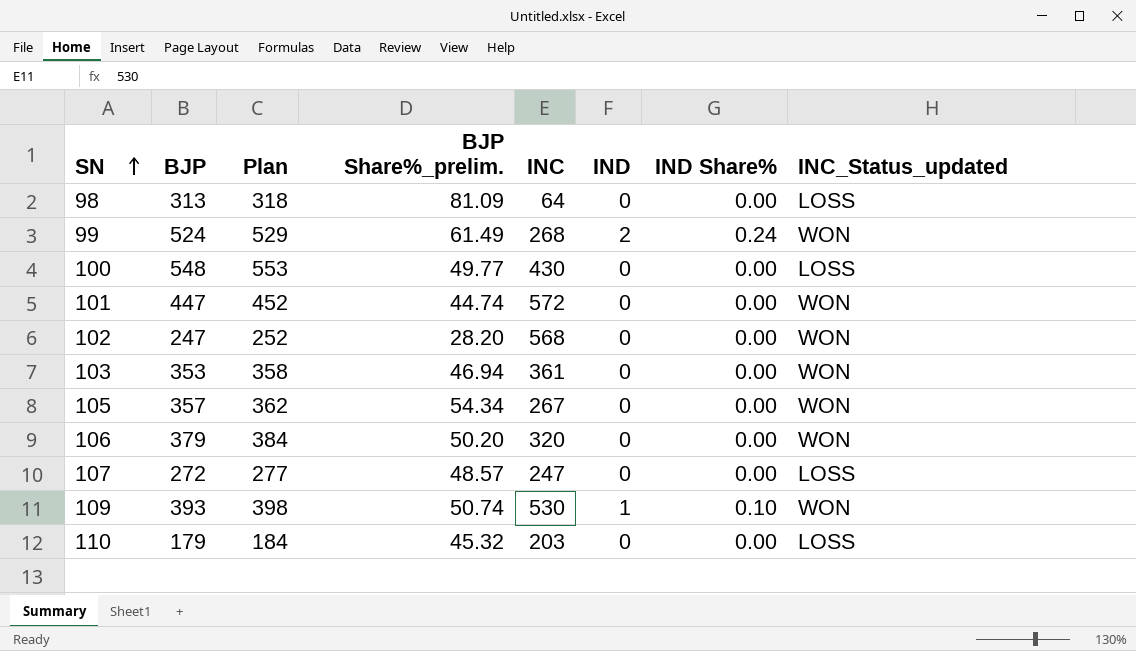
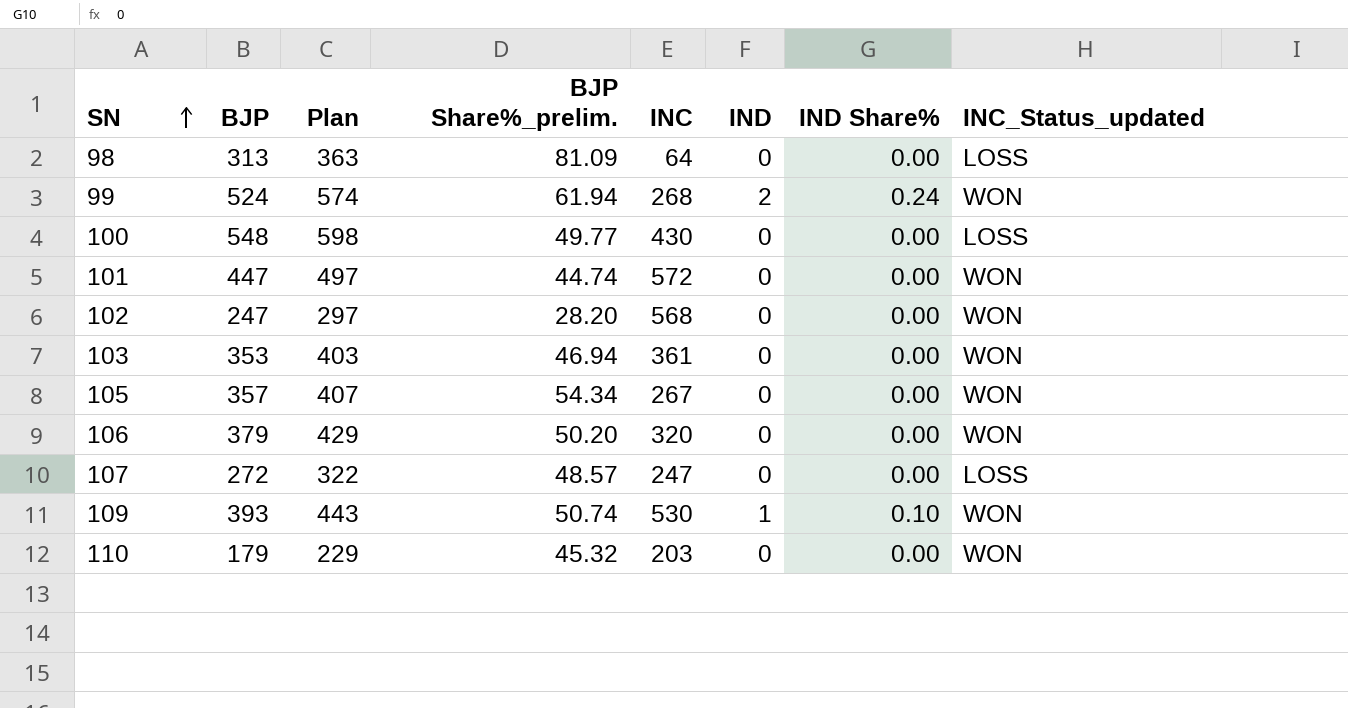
column Plan | formula: [BJP] + 5 -> [BJP] + 50
99 | BJP Share%_prelim.: 61.49 -> 61.94
110 | INC_Status_updated: LOSS -> WON

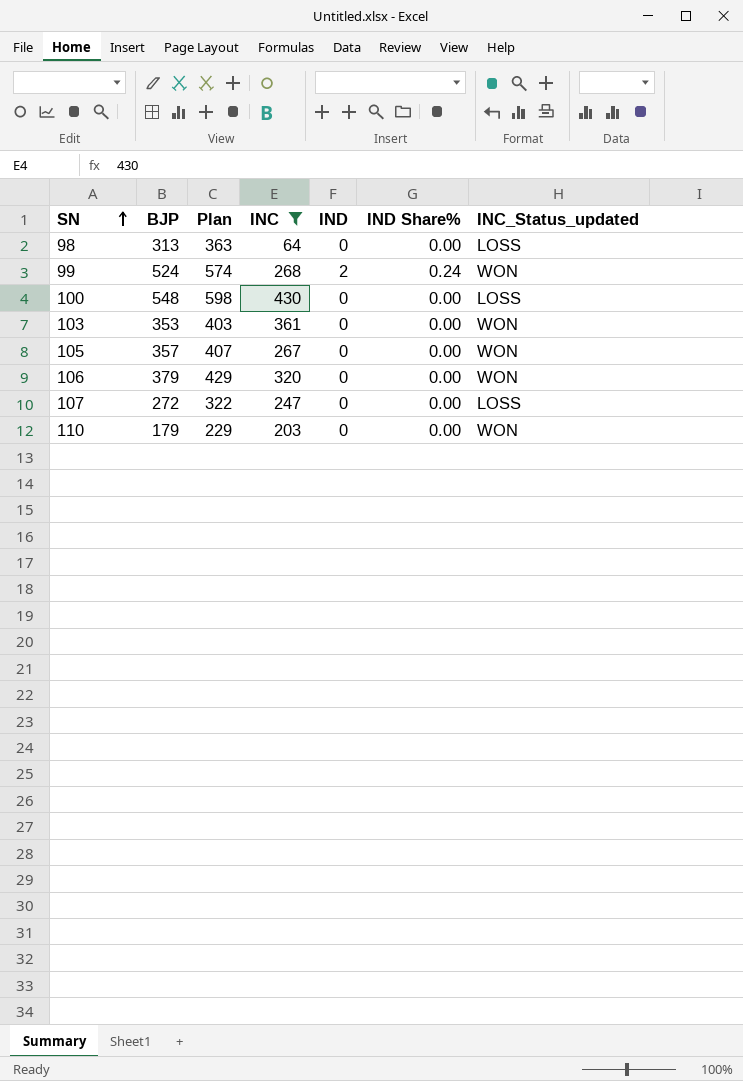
filter: none -> INC <= 430
column BJP Share%_prelim. | position: 4 -> none

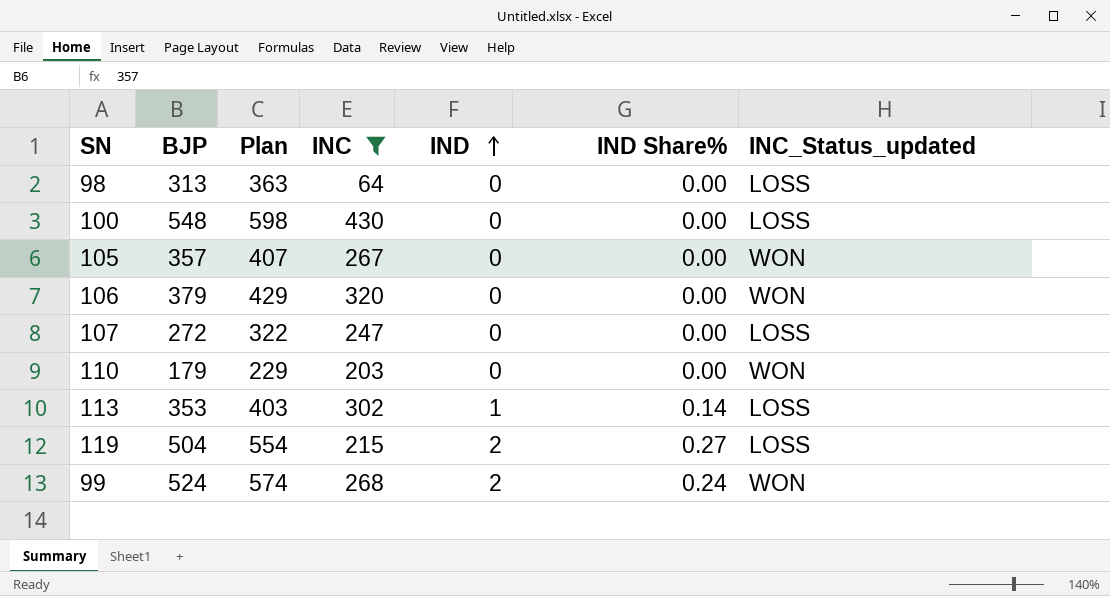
row order: SN ascending -> IND ascending
row 103: 353 | 403 | 361 | 0 | 0.00 | WON -> none
row 113: none -> 353 | 403 | 302 | 1 | 0.14 | LOSS
row 119: none -> 504 | 554 | 215 | 2 | 0.27 | LOSS

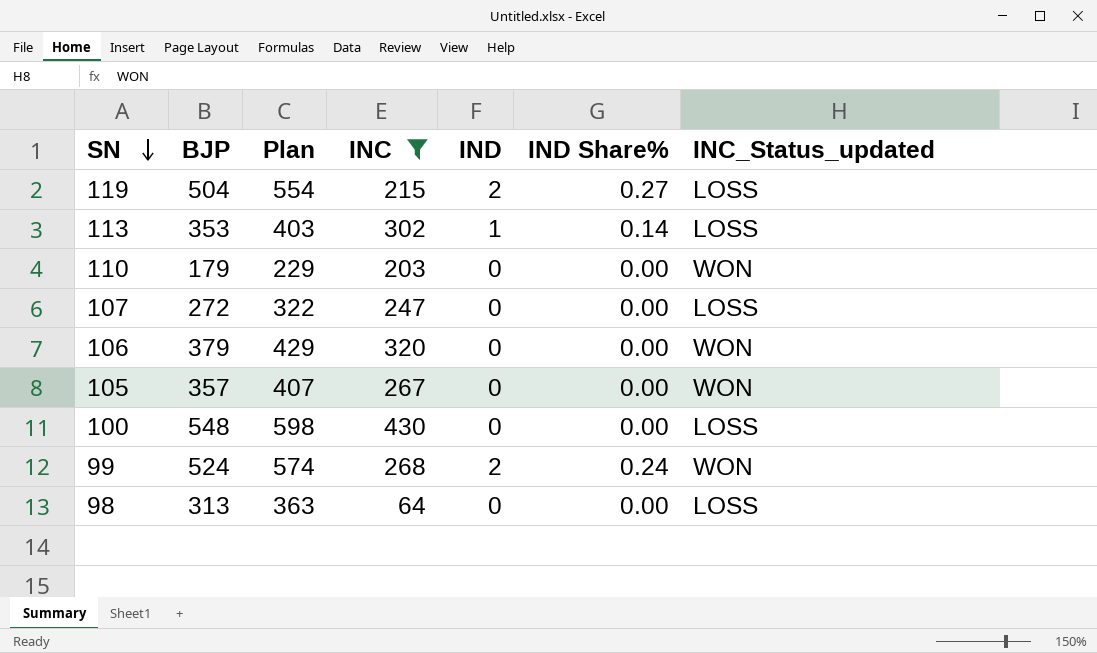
row order: IND ascending -> SN descending

